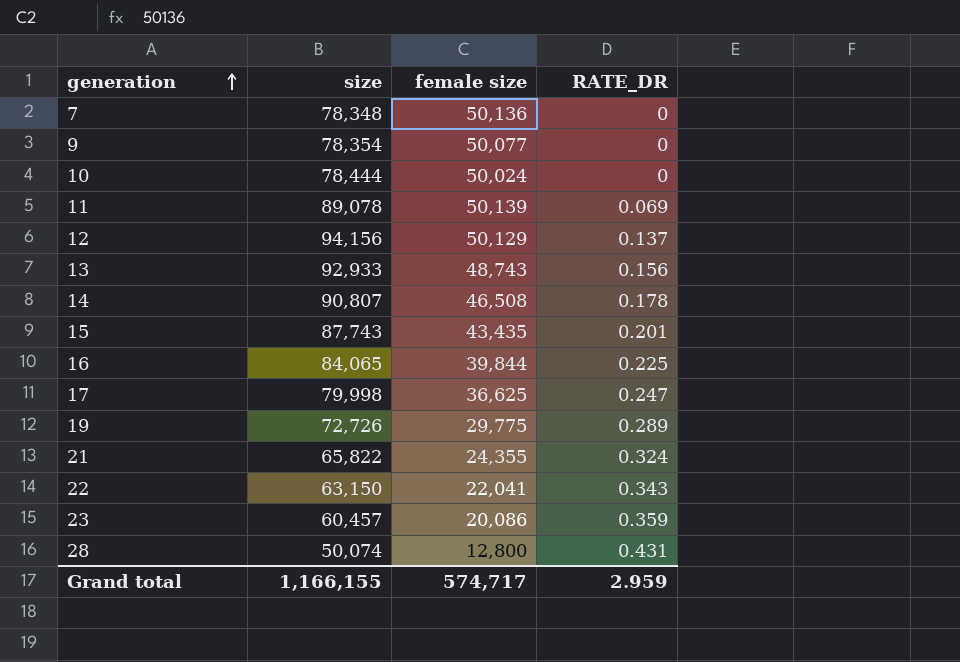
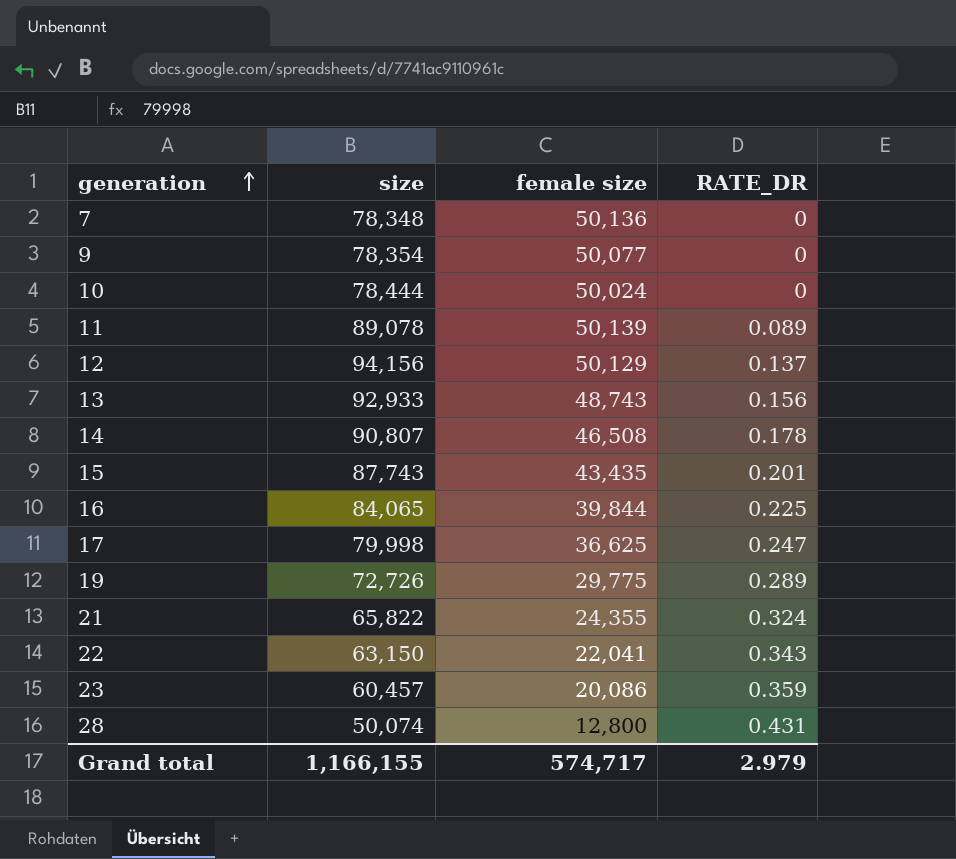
11 | RATE_DR: 0.069 -> 0.089
Grand total | RATE_DR: 2.959 -> 2.979

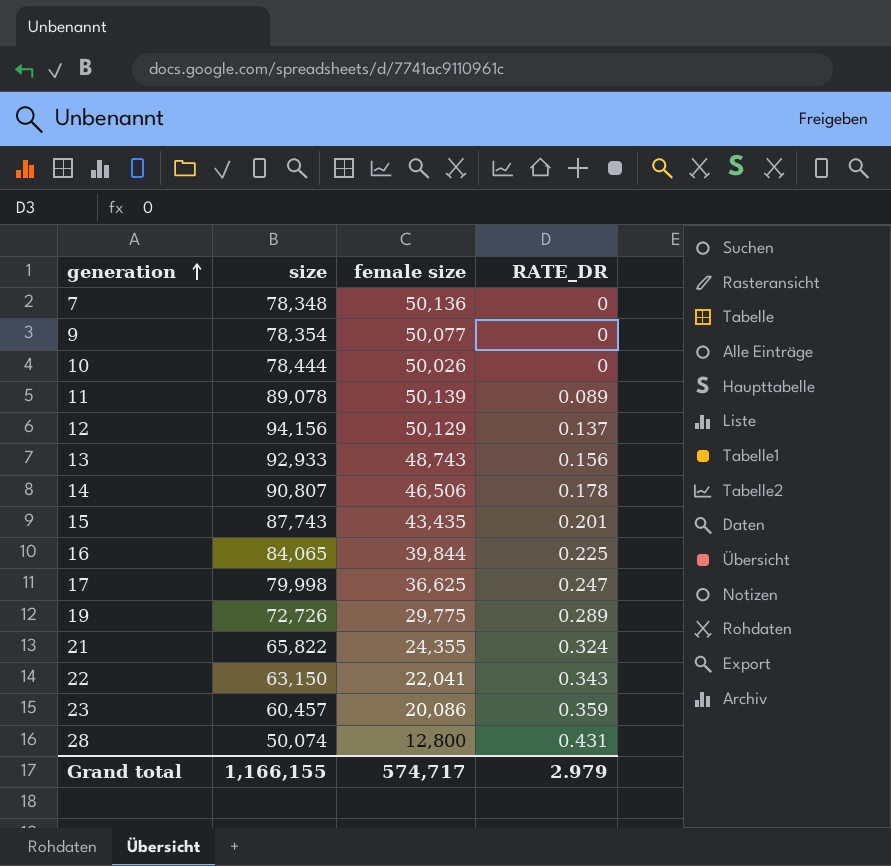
10 | female size: 50,024 -> 50,026
14 | female size: 46,508 -> 46,506

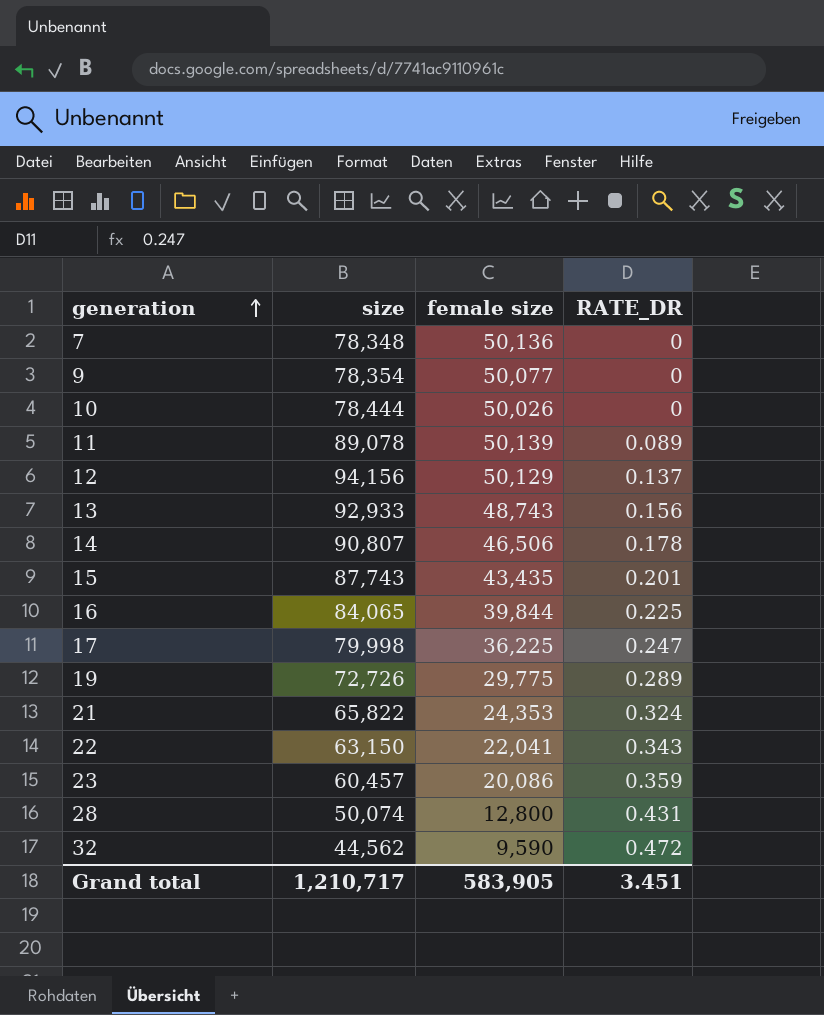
17 | female size: 36,625 -> 36,225
21 | female size: 24,355 -> 24,353
row 32: none -> 44,562 | 9,590 | 0.472
Grand total | size: 1,166,155 -> 1,210,717
Grand total | female size: 574,717 -> 583,905
Grand total | RATE_DR: 2.979 -> 3.451

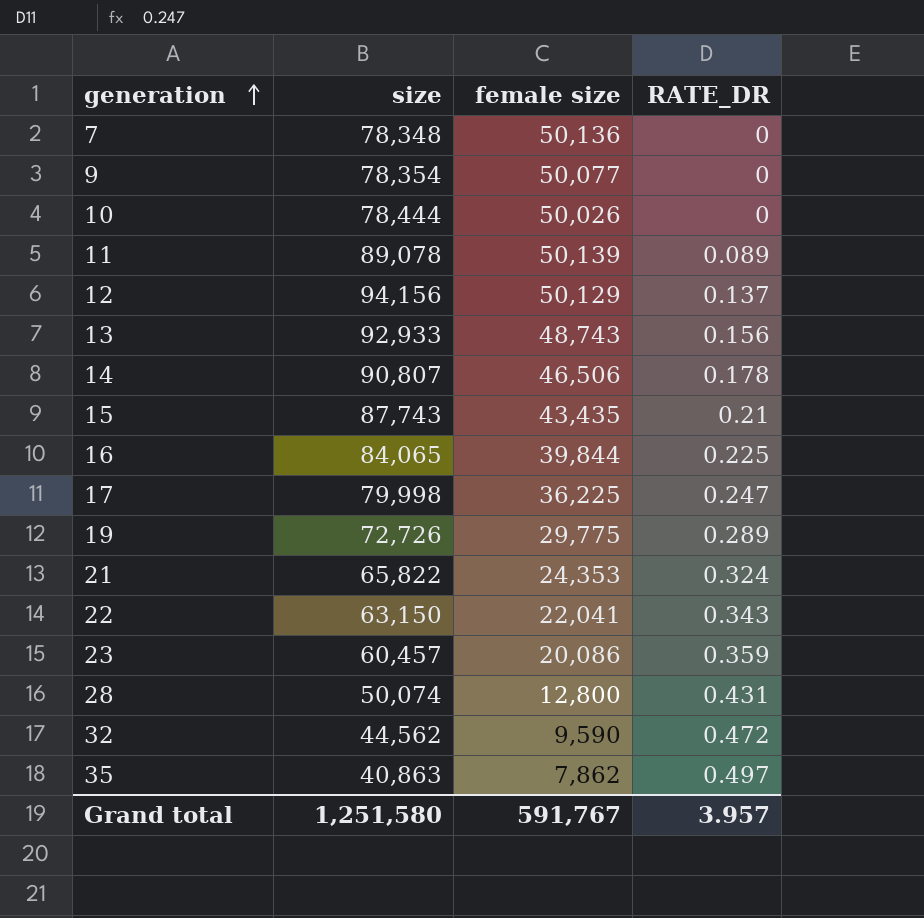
15 | RATE_DR: 0.201 -> 0.21
row 35: none -> 40,863 | 7,862 | 0.497
Grand total | size: 1,210,717 -> 1,251,580
Grand total | female size: 583,905 -> 591,767
Grand total | RATE_DR: 3.451 -> 3.957

